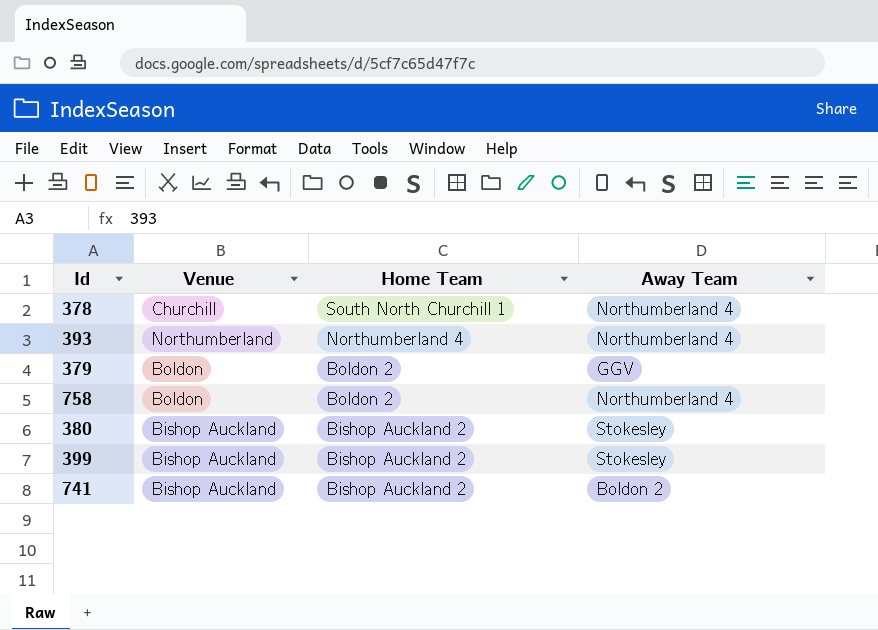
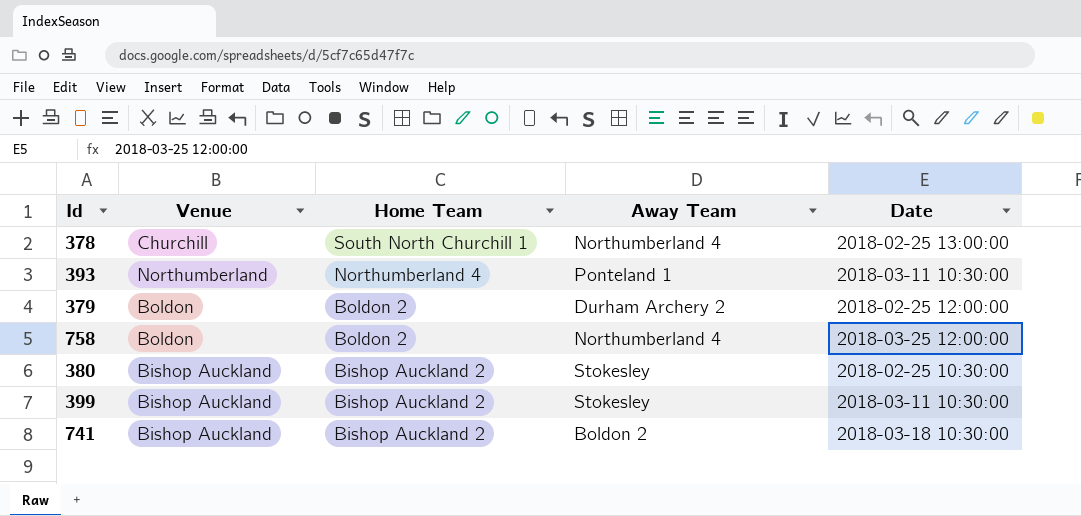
column Date | position: none -> 5
393 | Away Team: Northumberland 4 -> Ponteland 1
379 | Away Team: GGV -> Durham Archery 2

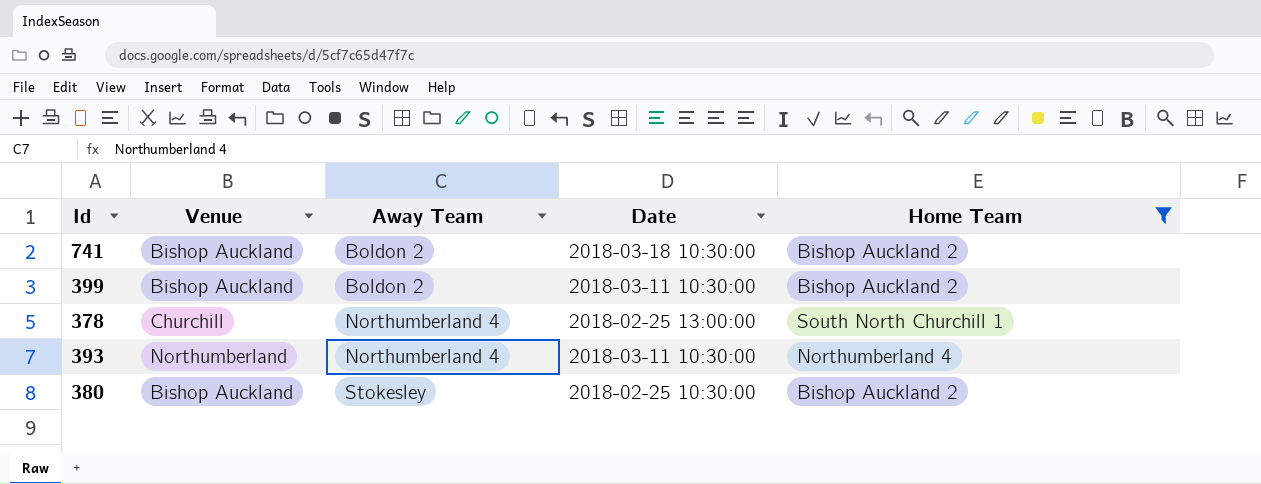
filter: none -> Home Team != Boldon 2
row order: Home Team descending -> Away Team ascending
column Home Team | position: 3 -> 5
399 | Away Team: Stokesley -> Boldon 2
393 | Away Team: Ponteland 1 -> Northumberland 4

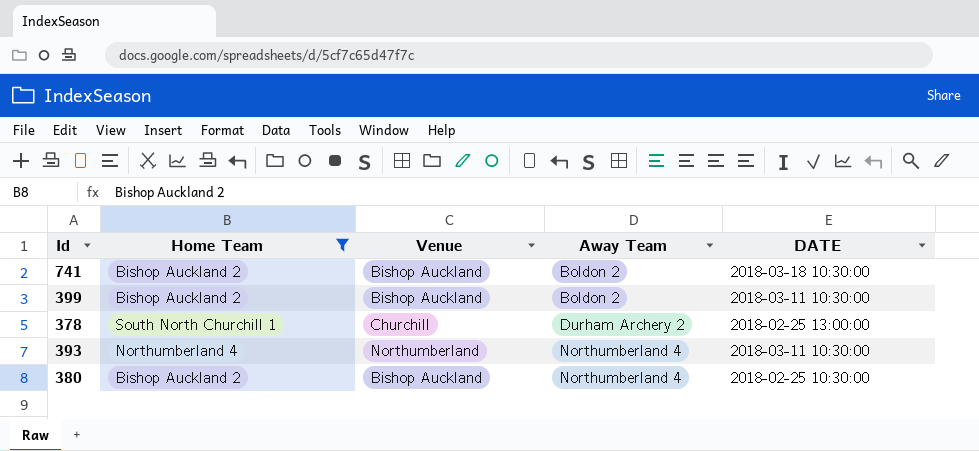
column Home Team | position: 5 -> 2
column name: Date -> DATE
378 | Away Team: Northumberland 4 -> Durham Archery 2
380 | Away Team: Stokesley -> Northumberland 4

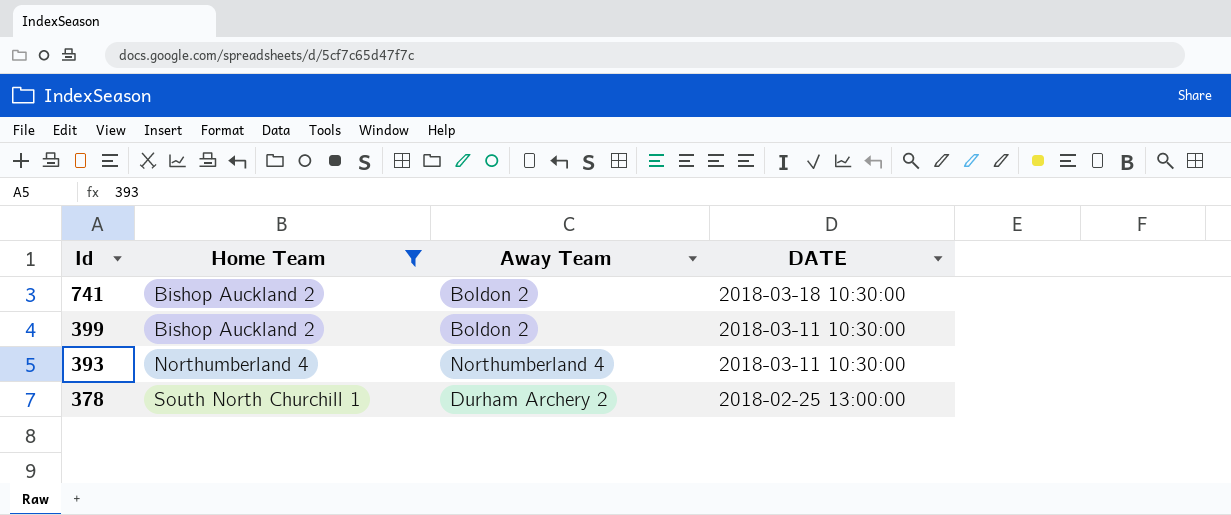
row order: Away Team ascending -> Id descending
column Venue | position: 3 -> none
row 380: Bishop Auckland 2 | Bishop Auckland | Northumberland 4 | 2018-02-25 10:30:00 -> none

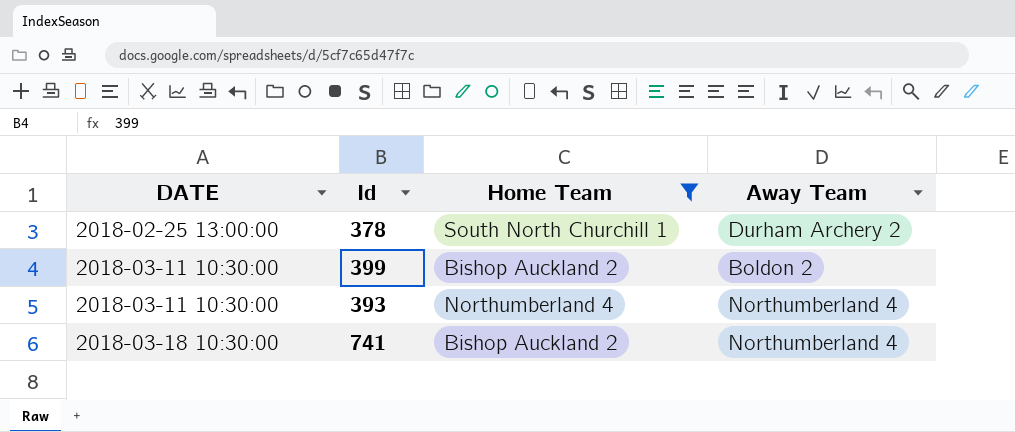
row order: Id descending -> DATE ascending
column DATE | position: 4 -> 1
741 | Away Team: Boldon 2 -> Northumberland 4

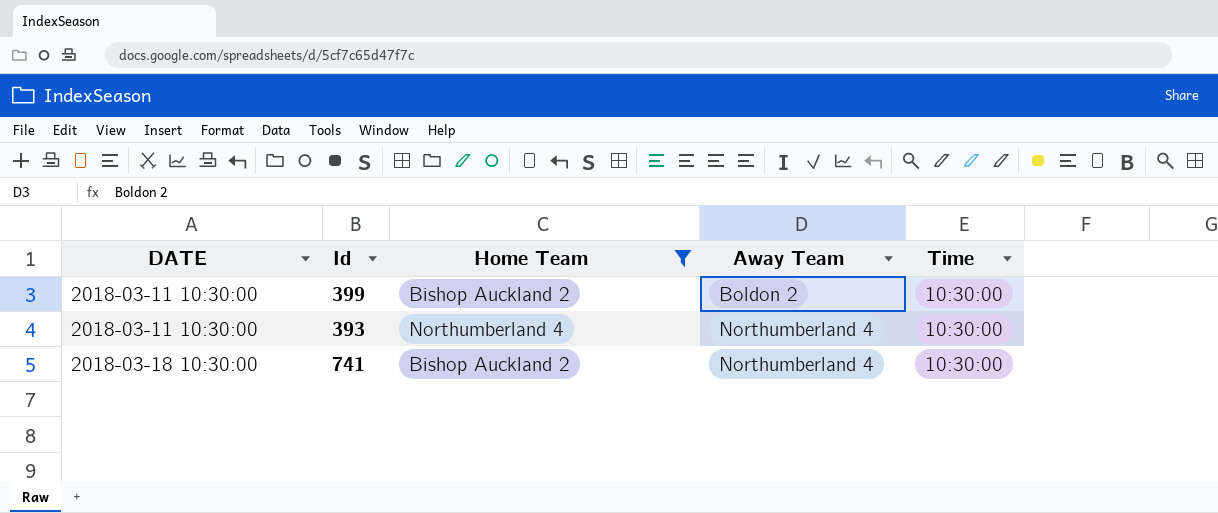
column Time | position: none -> 5
row 378: 2018-02-25 13:00:00 | South North Churchill 1 | Durham Archery 2 -> none

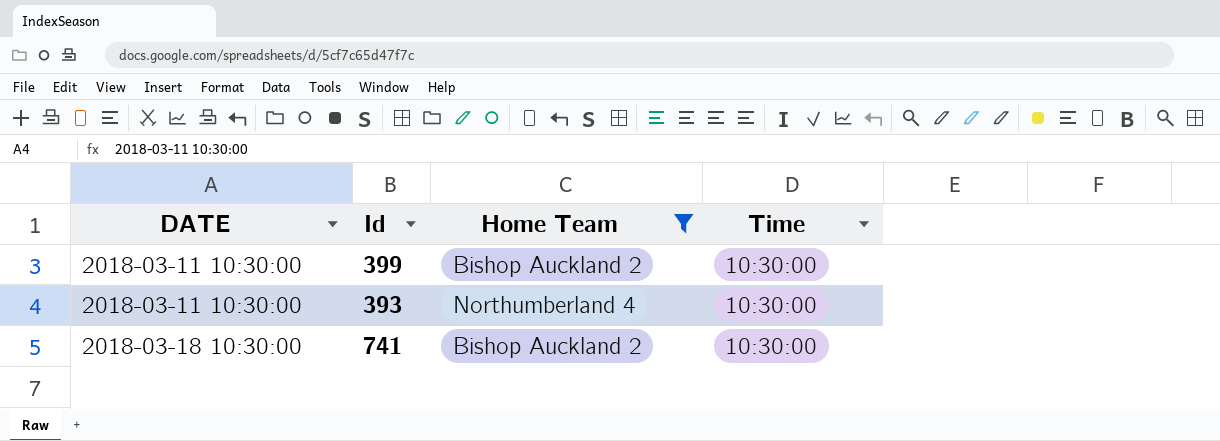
column Away Team | position: 4 -> none

